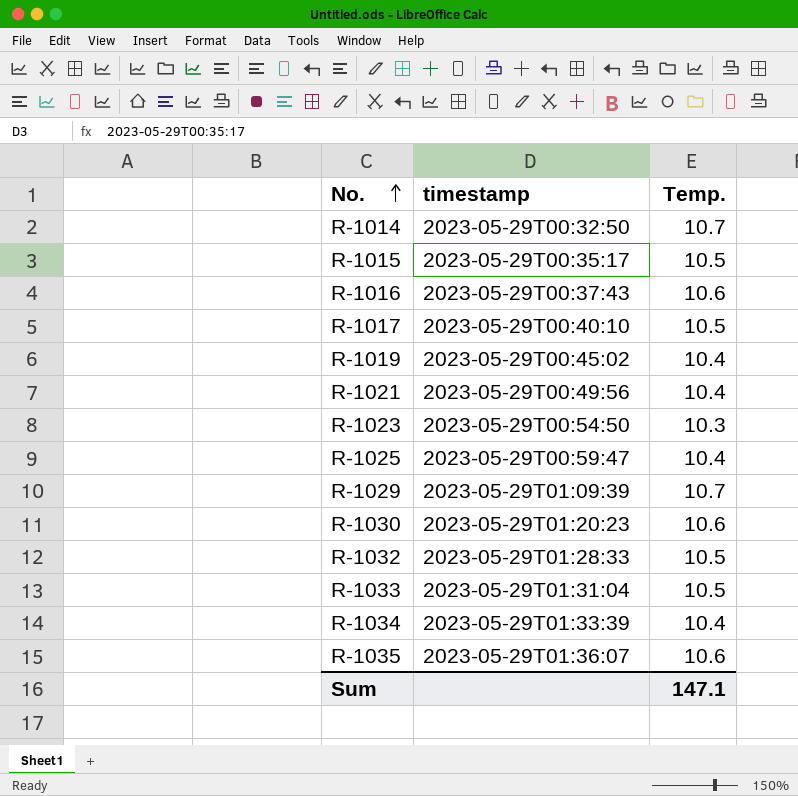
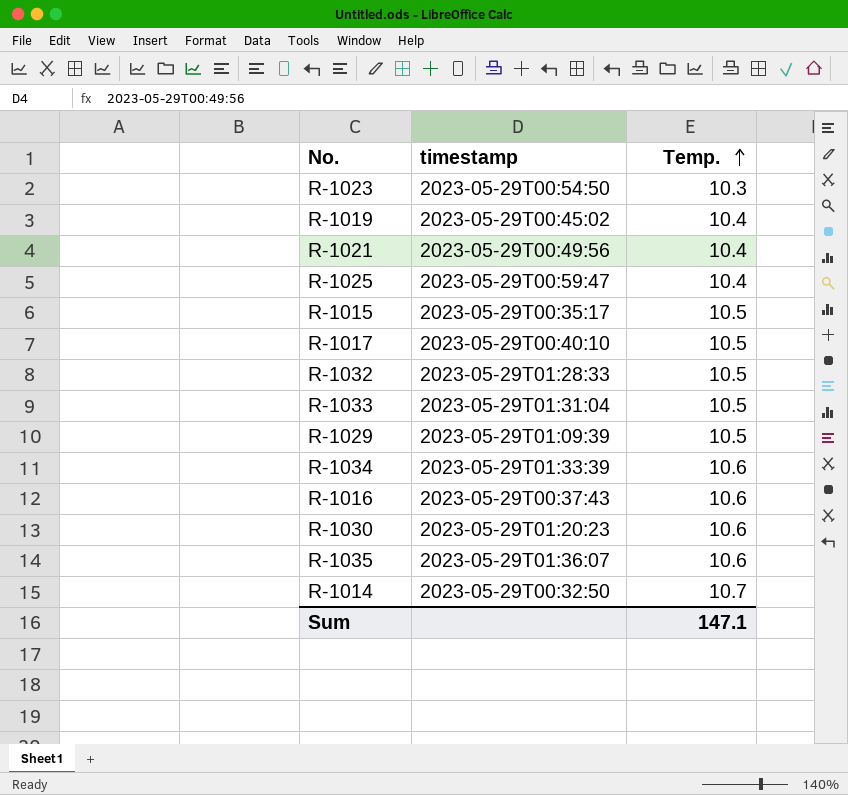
row order: No. ascending -> Temp. ascending
R-1029 | Temp.: 10.7 -> 10.5
R-1034 | Temp.: 10.4 -> 10.6

